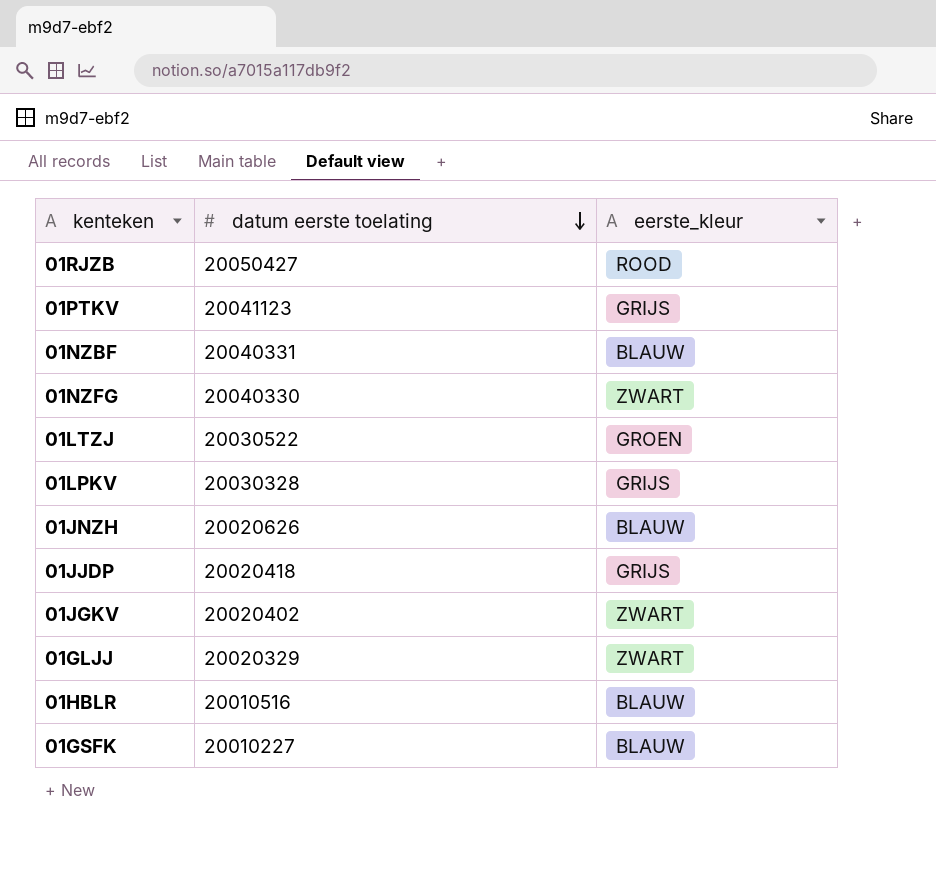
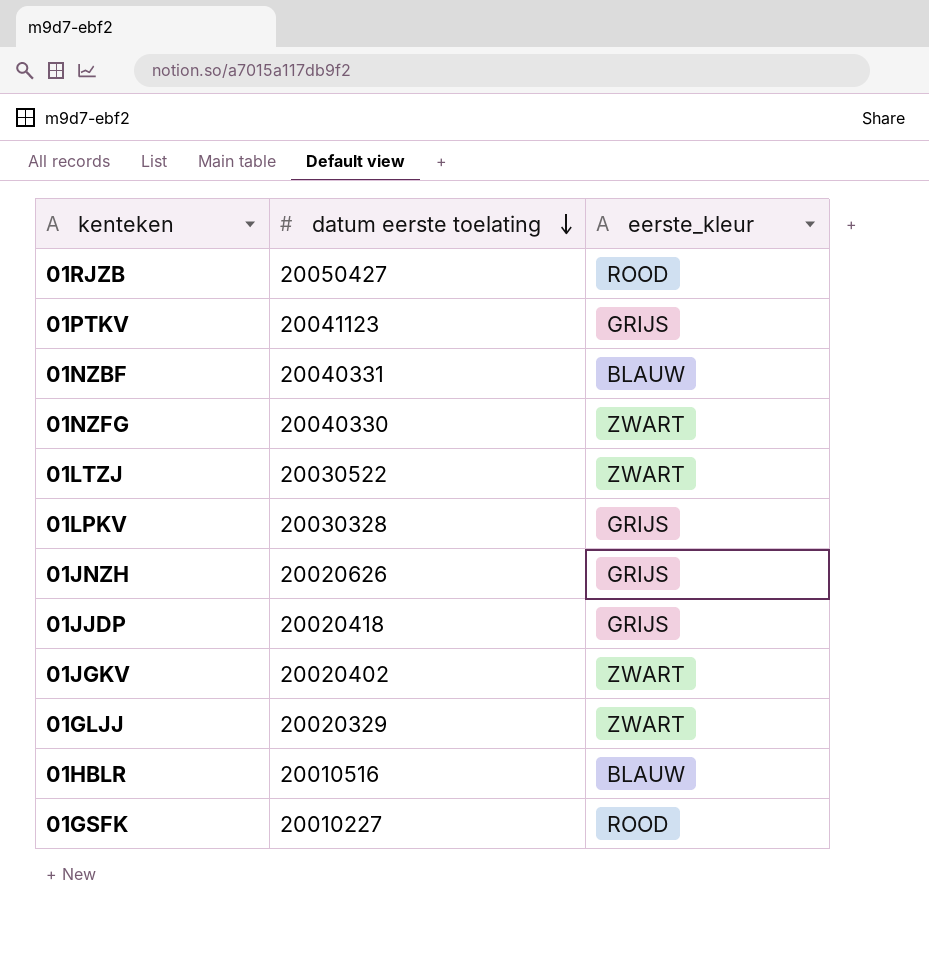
01LTZJ | eerste_kleur: GROEN -> ZWART
01JNZH | eerste_kleur: BLAUW -> GRIJS
01GSFK | eerste_kleur: BLAUW -> ROOD

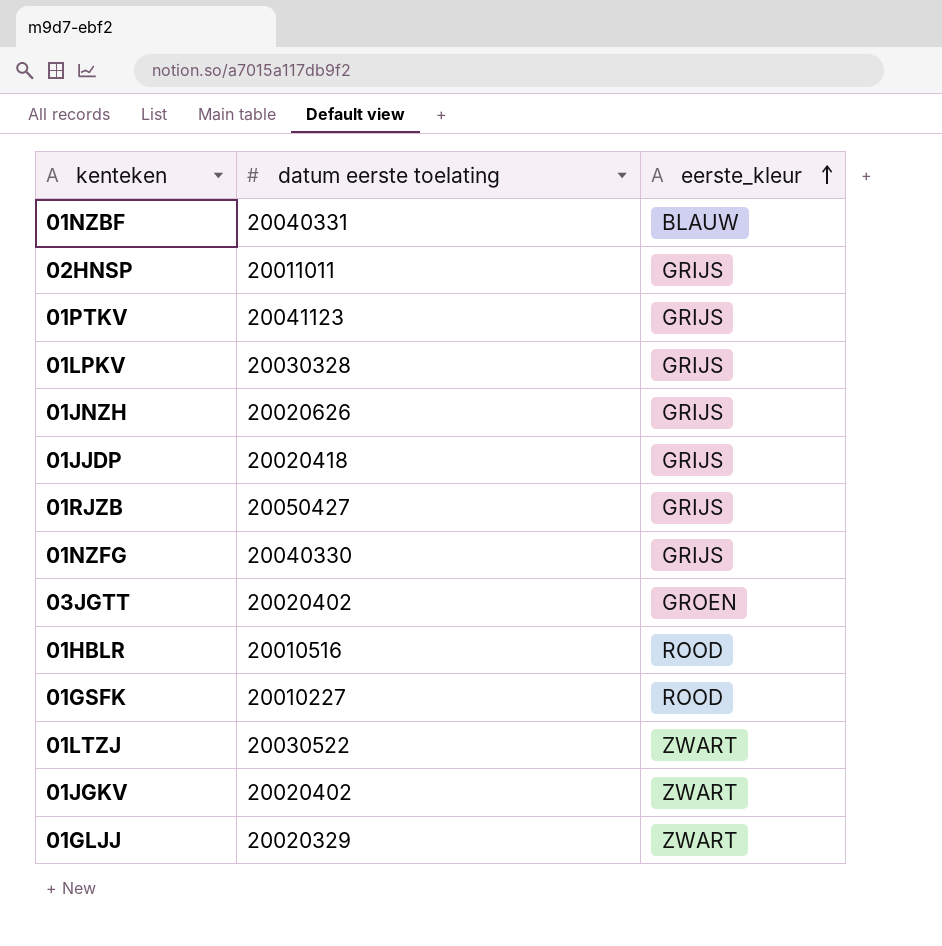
row order: datum eerste toelating descending -> eerste_kleur ascending
row 02HNSP: none -> 20011011 | GRIJS
01RJZB | eerste_kleur: ROOD -> GRIJS
01NZFG | eerste_kleur: ZWART -> GRIJS
row 03JGTT: none -> 20020402 | GROEN
01HBLR | eerste_kleur: BLAUW -> ROOD

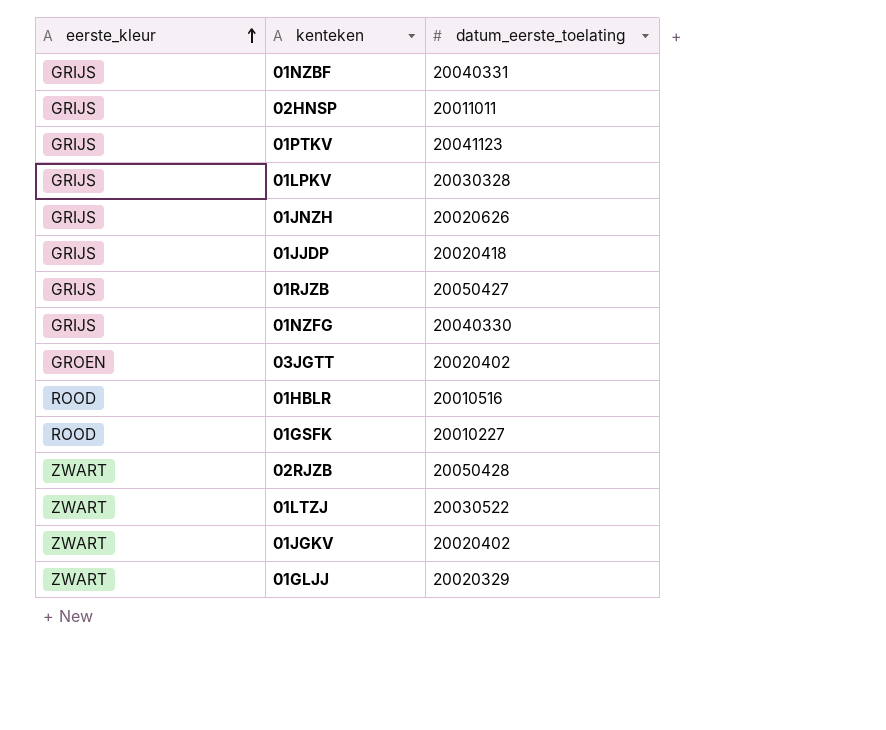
column eerste_kleur | position: 3 -> 1
column name: datum eerste toelating -> datum_eerste_toelating
01NZBF | eerste_kleur: BLAUW -> GRIJS
row 02RJZB: none -> ZWART | 20050428

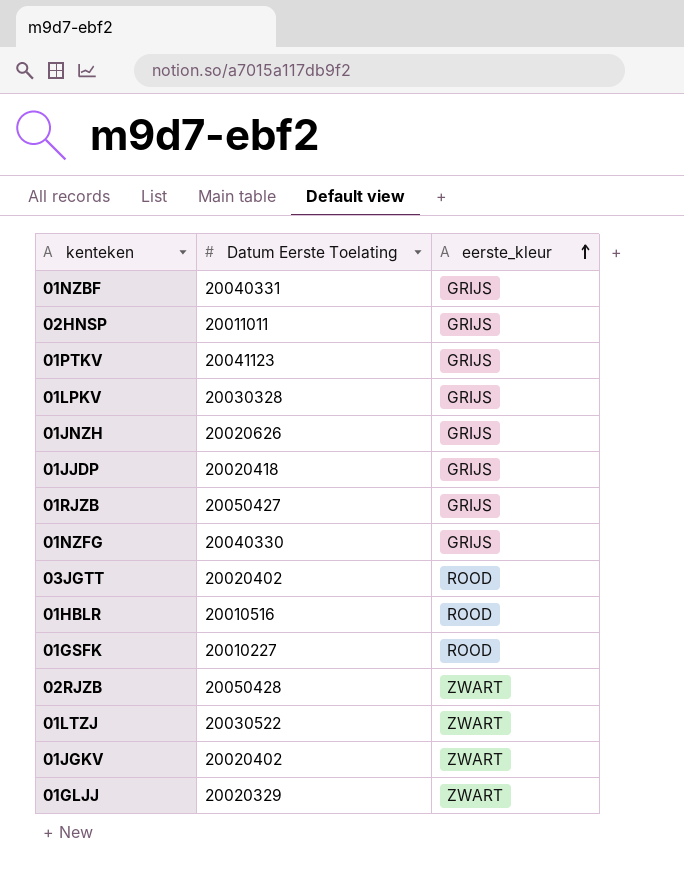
column name: datum_eerste_toelating -> Datum Eerste Toelating
column eerste_kleur | position: 1 -> 3
03JGTT | eerste_kleur: GROEN -> ROOD

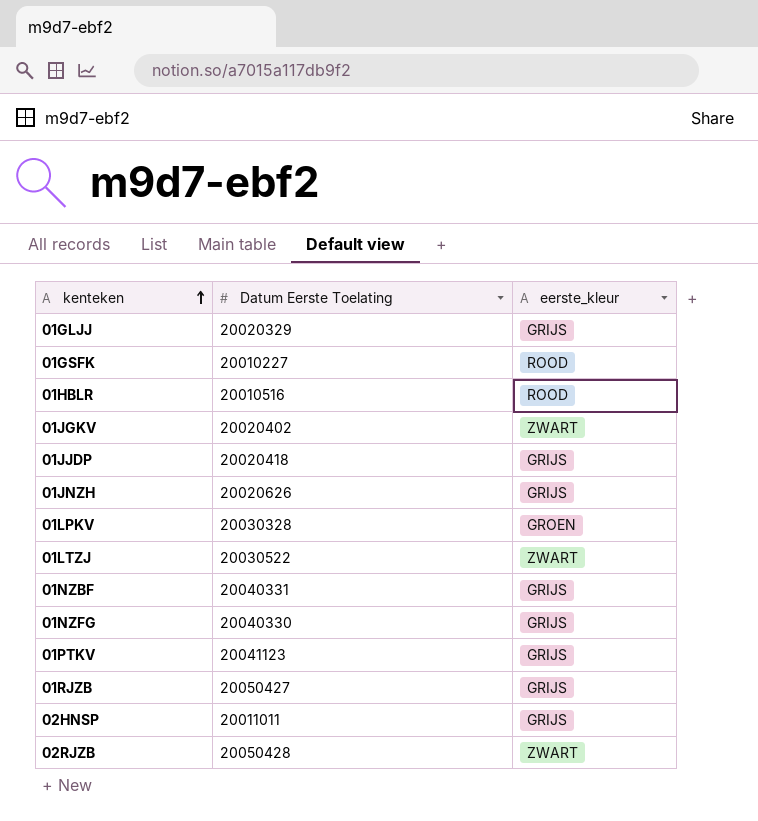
row order: eerste_kleur ascending -> kenteken ascending
row 03JGTT: 20020402 | ROOD -> none
01GLJJ | eerste_kleur: ZWART -> GRIJS
01LPKV | eerste_kleur: GRIJS -> GROEN

